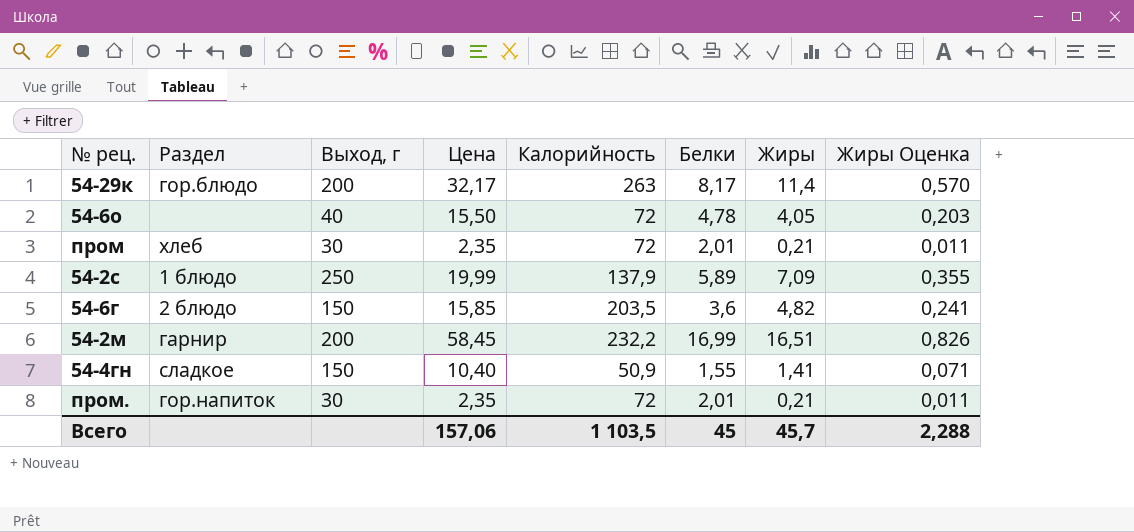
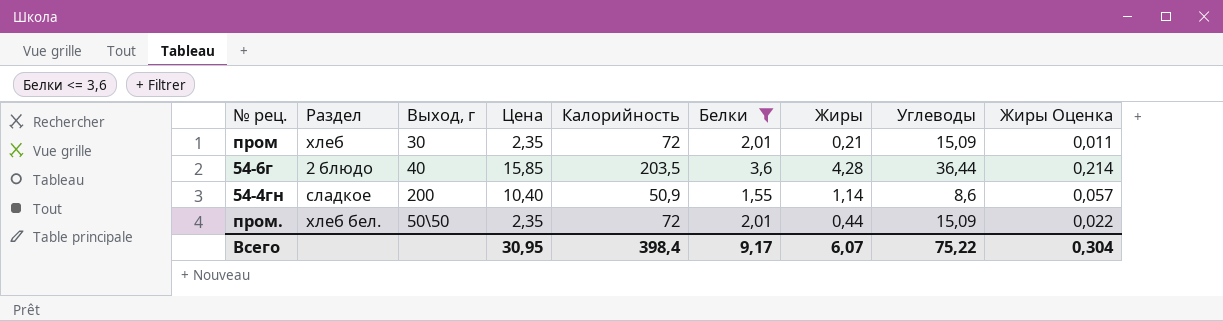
filter: none -> Белки <= 3,6
column Углеводы | position: none -> 8
54-6г | Выход, г: 150 -> 40
54-6г | Жиры: 4,82 -> 4,28
54-6г | Жиры Оценка: 0,241 -> 0,214
54-4гн | Выход, г: 150 -> 200
54-4гн | Жиры: 1,41 -> 1,14
54-4гн | Жиры Оценка: 0,071 -> 0,057
пром. | Раздел: гор.напиток -> хлеб бел.
пром. | Выход, г: 30 -> 50\50
пром. | Жиры: 0,21 -> 0,44
пром. | Жиры Оценка: 0,011 -> 0,022
Всего | Цена: 157,06 -> 30,95
Всего | Калорийность: 1 103,5 -> 398,4
Всего | Белки: 45 -> 9,17
Всего | Жиры: 45,7 -> 6,07
Всего | Жиры Оценка: 2,288 -> 0,304

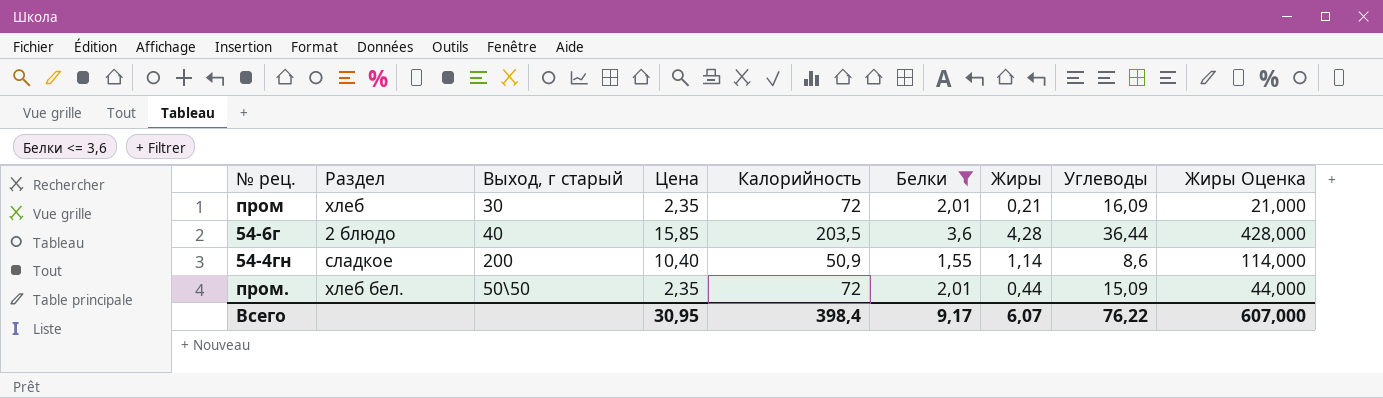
column name: Выход, г -> Выход, г старый
column Жиры Оценка | formula: [Жиры] * 0,05 -> [Жиры] * 100
пром | Углеводы: 15,09 -> 16,09
Всего | Углеводы: 75,22 -> 76,22
Всего | Жиры Оценка: 0,304 -> 607,000

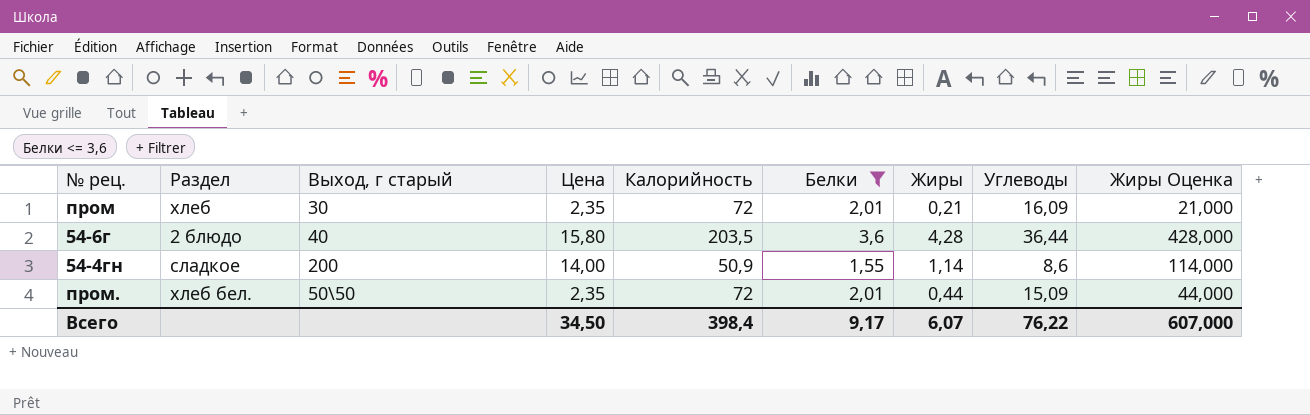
54-6г | Цена: 15,85 -> 15,80
54-4гн | Цена: 10,40 -> 14,00
Всего | Цена: 30,95 -> 34,50

